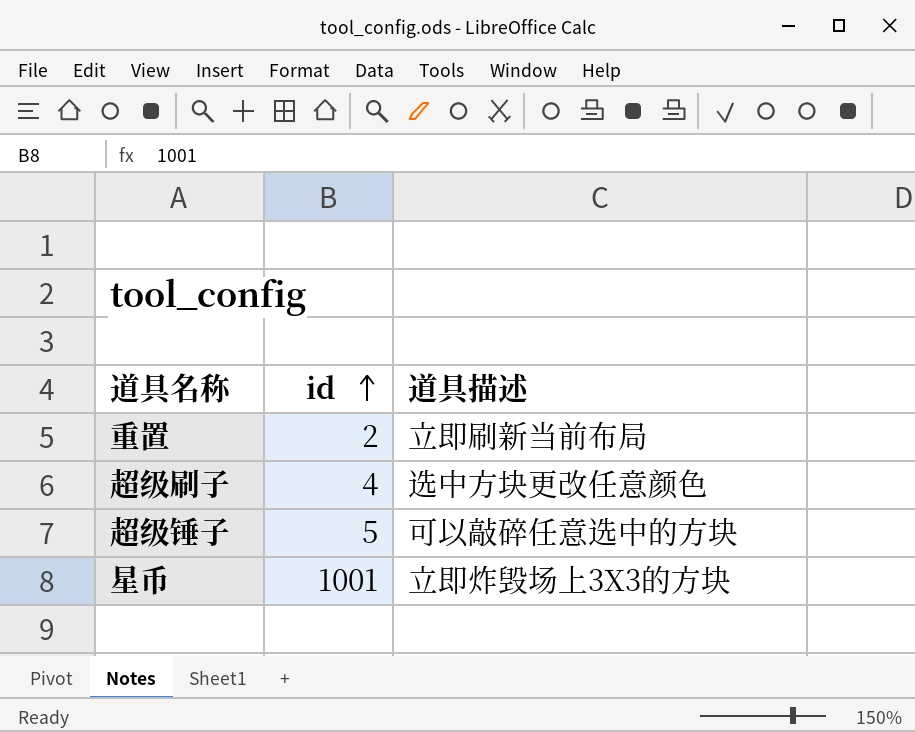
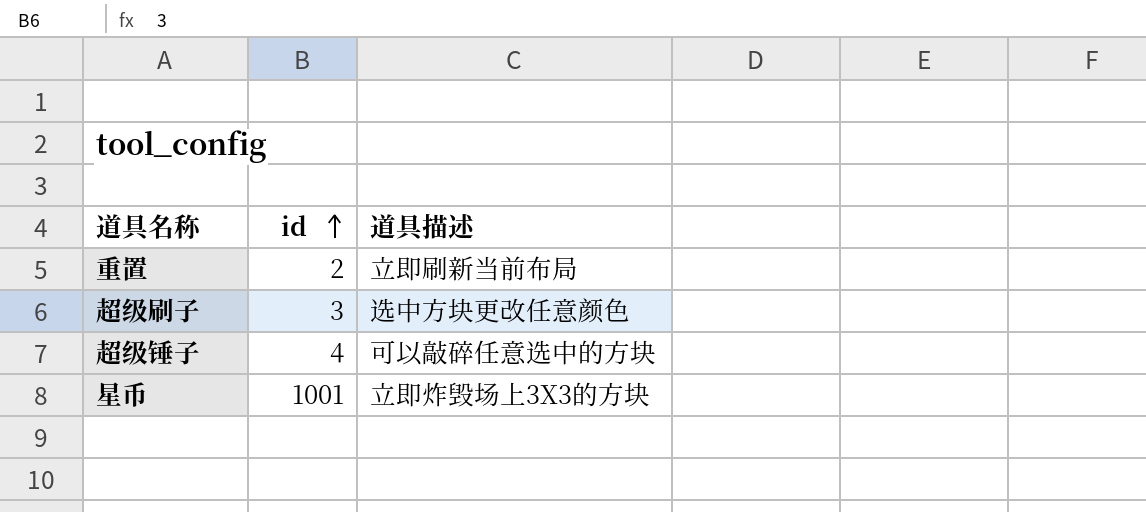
超级刷子 | id: 4 -> 3
超级锤子 | id: 5 -> 4

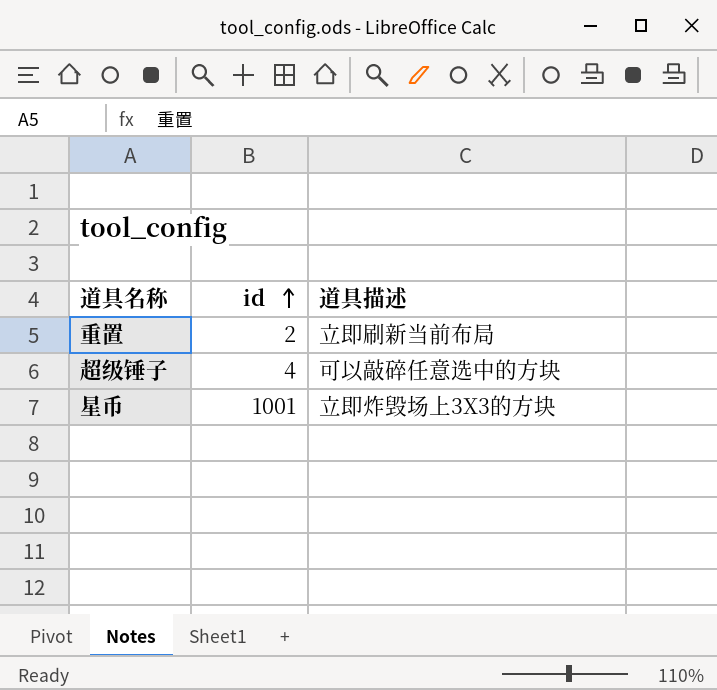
row 超级刷子: 3 | 选中方块更改任意颜色 -> none

